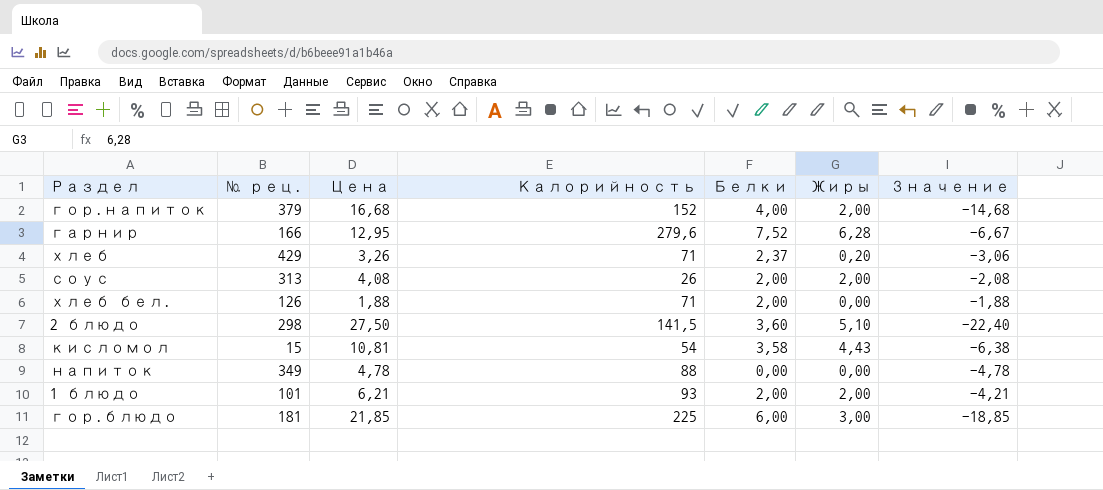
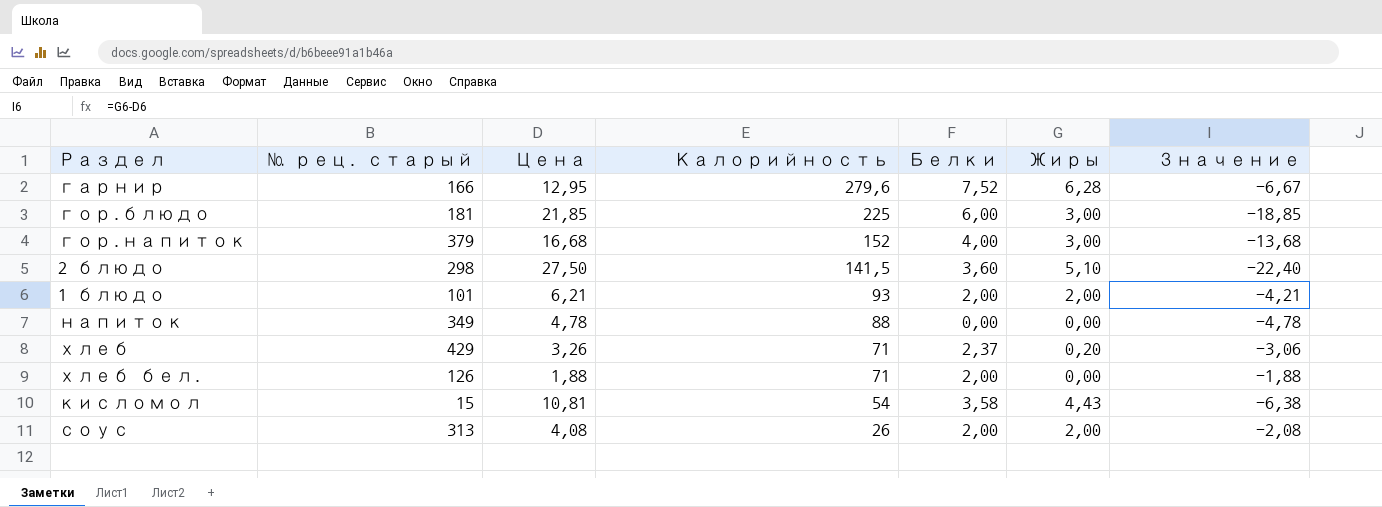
row order: none -> Калорийность descending
column name: № рец. -> № рец. старый
гор.напиток | Жиры: 2,00 -> 3,00
гор.напиток | Значение: -14,68 -> -13,68

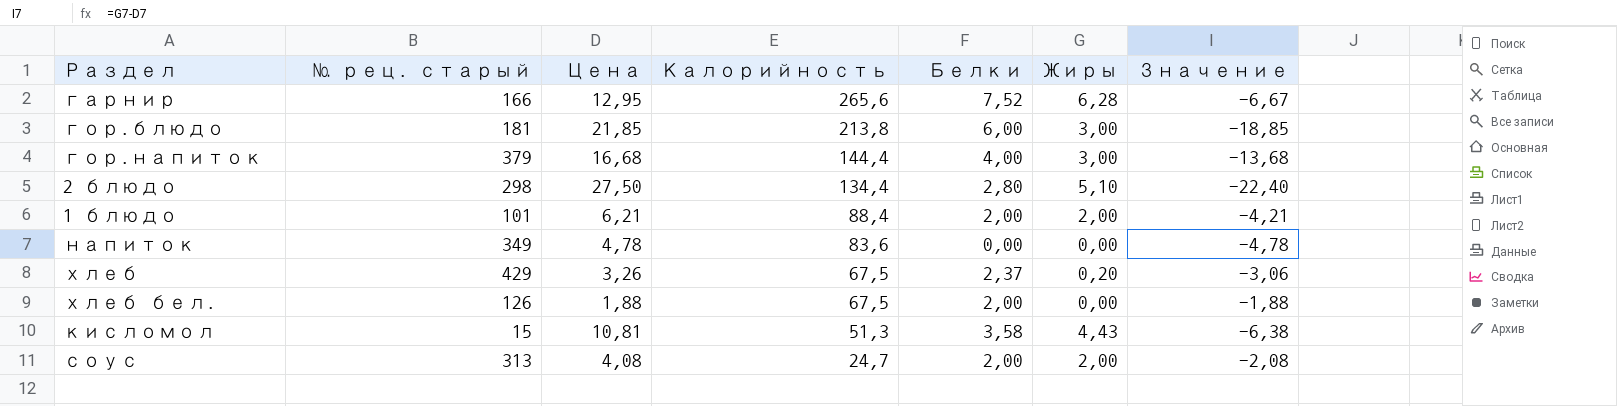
гарнир | Калорийность: 279,6 -> 265,6
гор.блюдо | Калорийность: 225 -> 213,8
гор.напиток | Калорийность: 152 -> 144,4
2 блюдо | Калорийность: 141,5 -> 134,4
2 блюдо | Белки: 3,60 -> 2,80
1 блюдо | Калорийность: 93 -> 88,4
напиток | Калорийность: 88 -> 83,6
хлеб | Калорийность: 71 -> 67,5
хлеб бел. | Калорийность: 71 -> 67,5
кисломол | Калорийность: 54 -> 51,3
соус | Калорийность: 26 -> 24,7

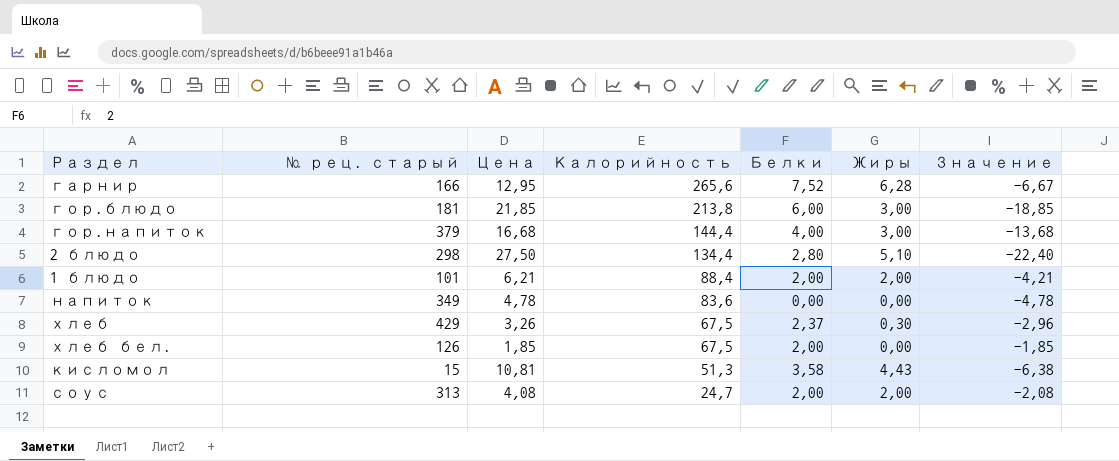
хлеб | Жиры: 0,20 -> 0,30
хлеб | Значение: -3,06 -> -2,96
хлеб бел. | Цена: 1,88 -> 1,85
хлеб бел. | Значение: -1,88 -> -1,85

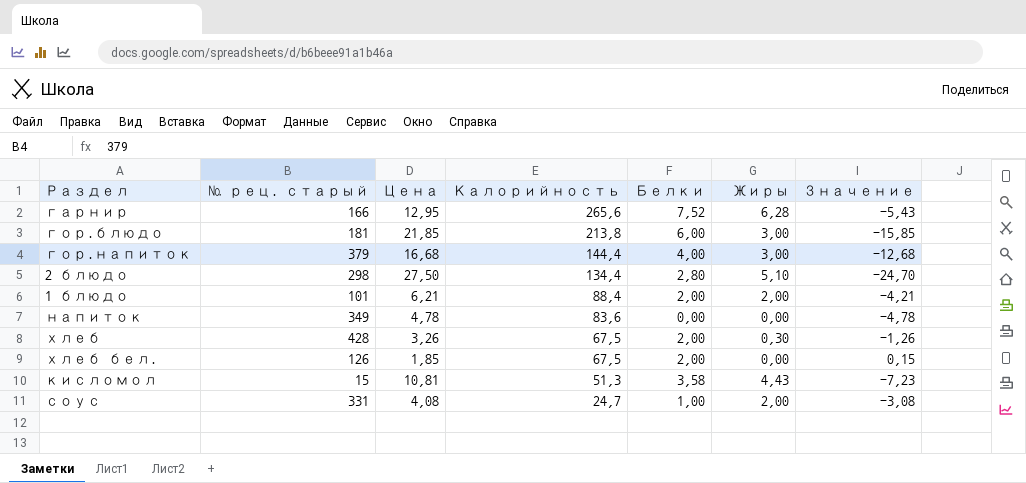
column Значение | formula: [Жиры] - [Цена] -> [Белки] - [Цена]
хлеб | № рец. старый: 429 -> 428
хлеб | Белки: 2,37 -> 2,00
соус | № рец. старый: 313 -> 331
соус | Белки: 2,00 -> 1,00

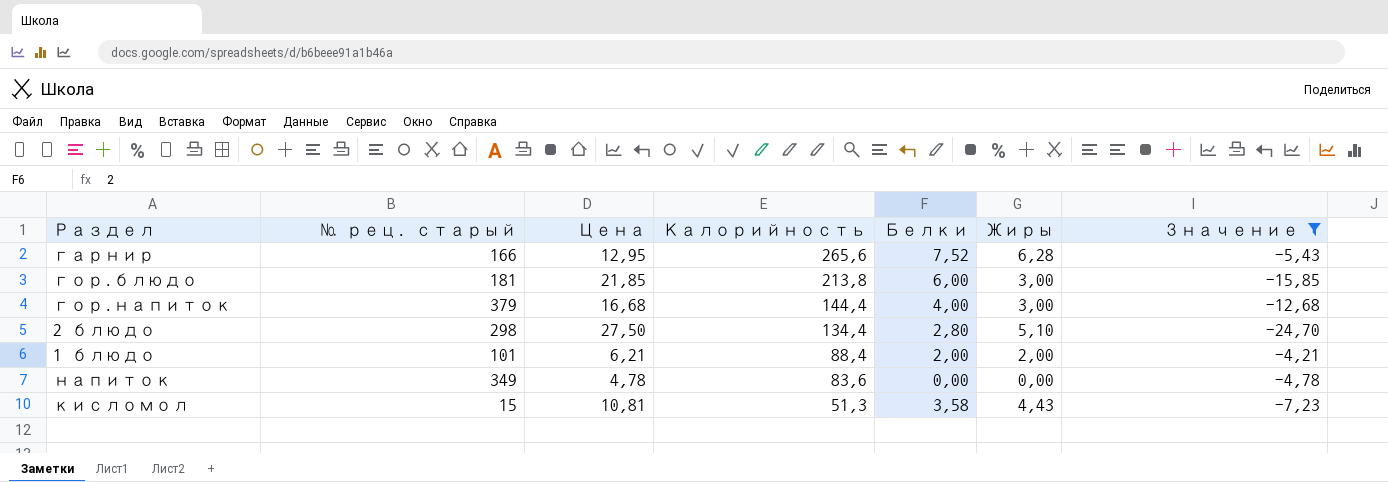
filter: none -> Значение <= -4,21

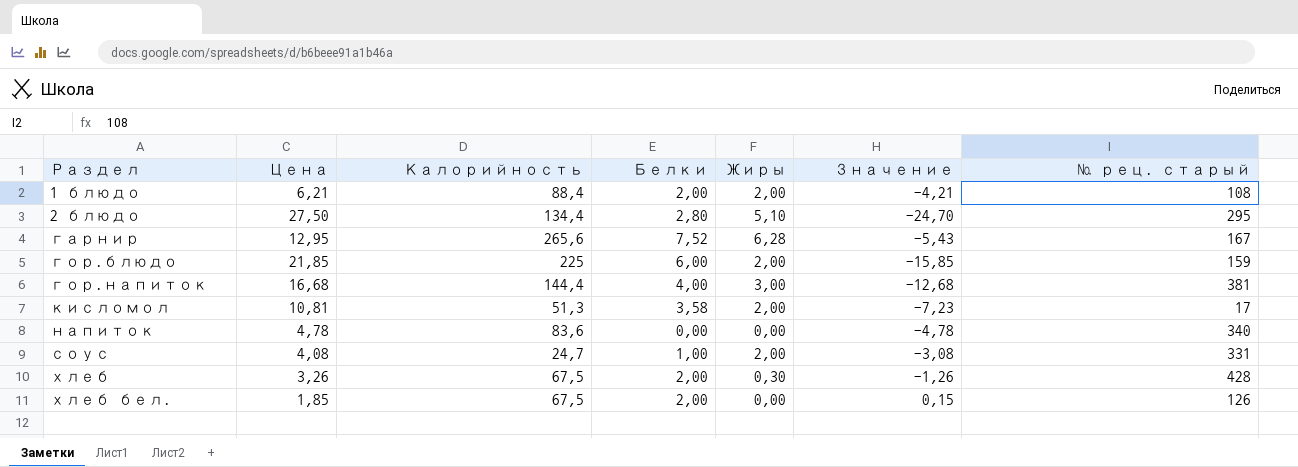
filter: Значение <= -4,21 -> none
row order: Калорийность descending -> Раздел ascending
column № рец. старый | position: 2 -> 7
1 блюдо | № рец. старый: 101 -> 108
2 блюдо | № рец. старый: 298 -> 295
гарнир | № рец. старый: 166 -> 167
гор.блюдо | Калорийность: 213,8 -> 225
гор.блюдо | Жиры: 3,00 -> 2,00
гор.блюдо | № рец. старый: 181 -> 159
гор.напиток | № рец. старый: 379 -> 381
кисломол | Жиры: 4,43 -> 2,00
кисломол | № рец. старый: 15 -> 17
напиток | № рец. старый: 349 -> 340

